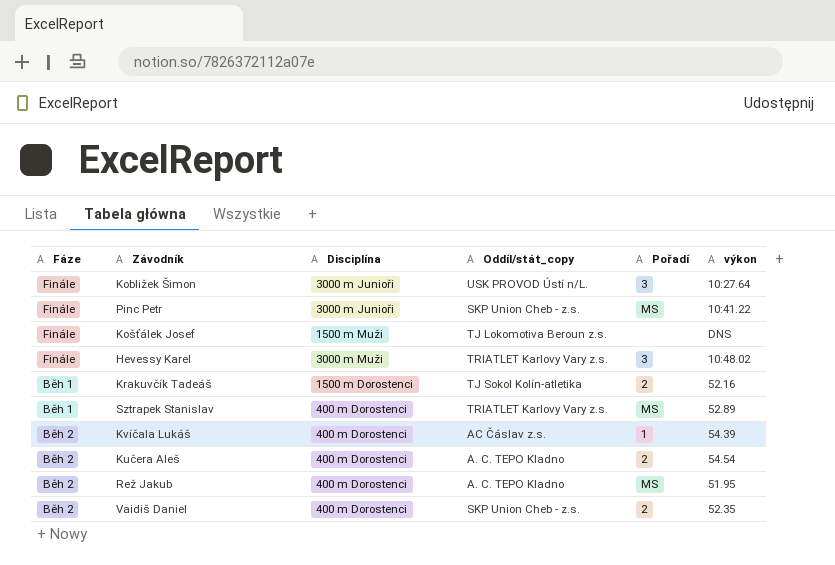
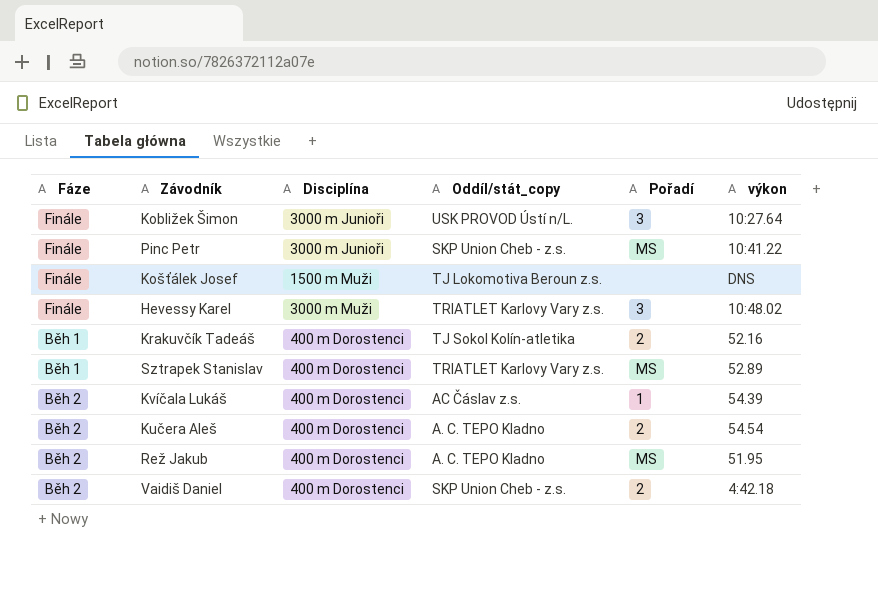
Krakuvčík Tadeáš | Disciplína: 1500 m Dorostenci -> 400 m Dorostenci
Vaidiš Daniel | výkon: 52.35 -> 4:42.18

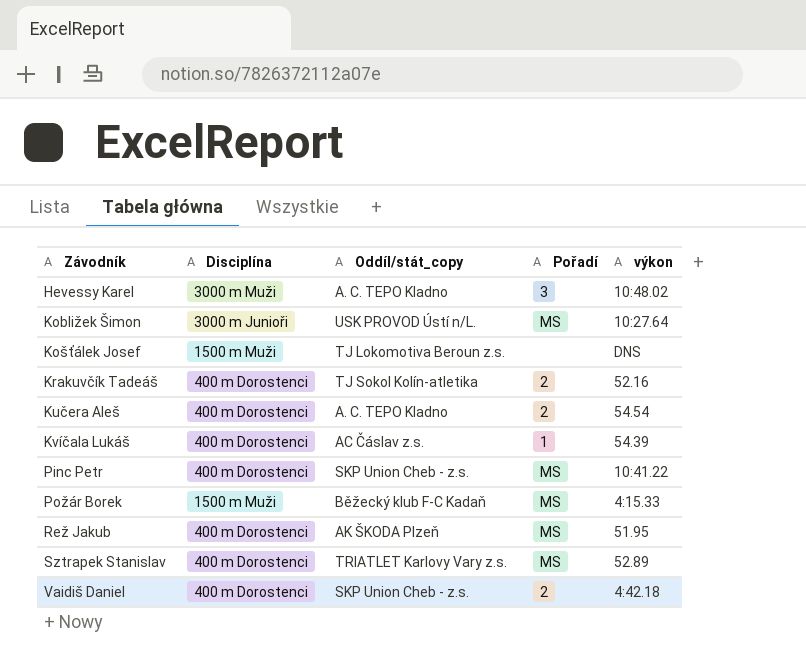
row order: none -> Závodník ascending
column Fáze | position: 1 -> none
Hevessy Karel | Oddíl/stát_copy: TRIATLET Karlovy Vary z.s. -> A. C. TEPO Kladno
Kobližek Šimon | Pořadí: 3 -> MS
Pinc Petr | Disciplína: 3000 m Junioři -> 400 m Dorostenci
row Požár Borek: none -> 1500 m Muži | Běžecký klub F-C Kadaň | MS | 4:15.33
Rež Jakub | Oddíl/stát_copy: A. C. TEPO Kladno -> AK ŠKODA Plzeň

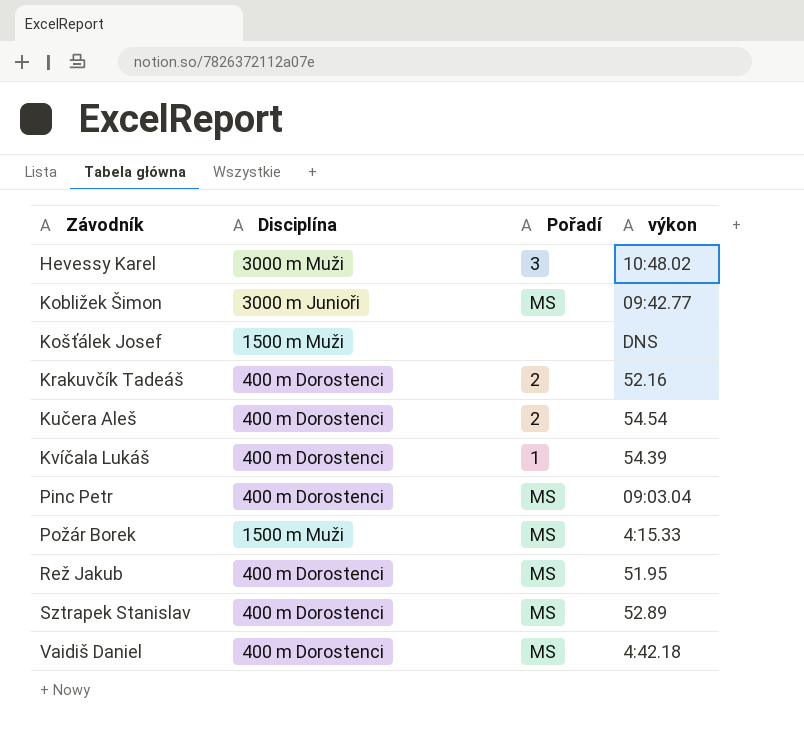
column Oddíl/stát_copy | position: 3 -> none
Kobližek Šimon | výkon: 10:27.64 -> 09:42.77
Pinc Petr | výkon: 10:41.22 -> 09:03.04
Vaidiš Daniel | Pořadí: 2 -> MS

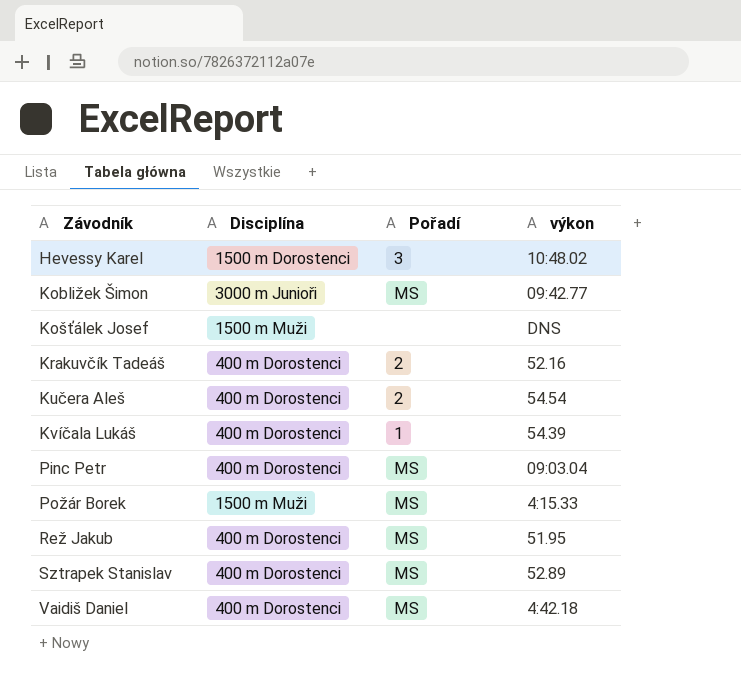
Hevessy Karel | Disciplína: 3000 m Muži -> 1500 m Dorostenci

